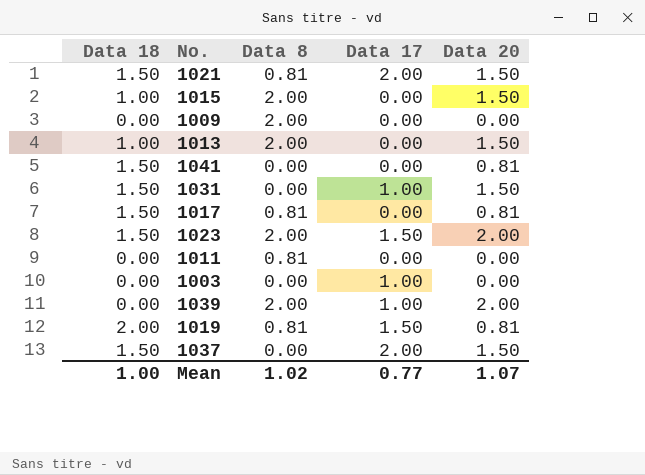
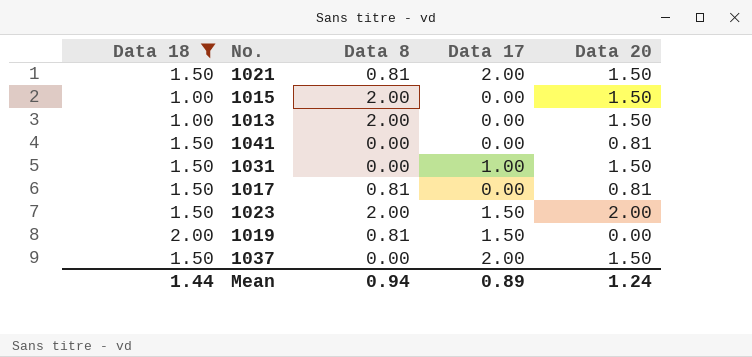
filter: none -> Data 18 != 0.00
1019 | Data 20: 0.81 -> 0.00
Mean | Data 18: 1.00 -> 1.44
Mean | Data 8: 1.02 -> 0.94
Mean | Data 17: 0.77 -> 0.89
Mean | Data 20: 1.07 -> 1.24

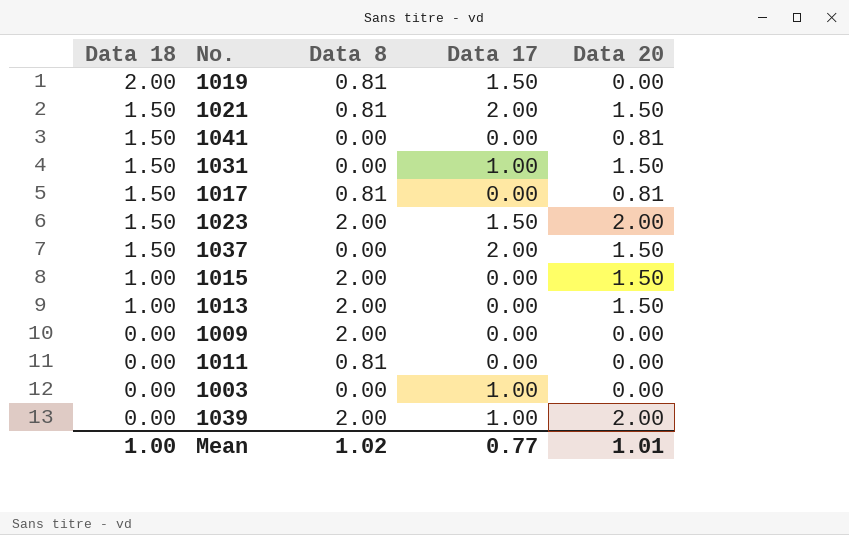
filter: Data 18 != 0.00 -> none
row order: none -> Data 18 descending
Mean | Data 18: 1.44 -> 1.00
Mean | Data 8: 0.94 -> 1.02
Mean | Data 17: 0.89 -> 0.77
Mean | Data 20: 1.24 -> 1.01

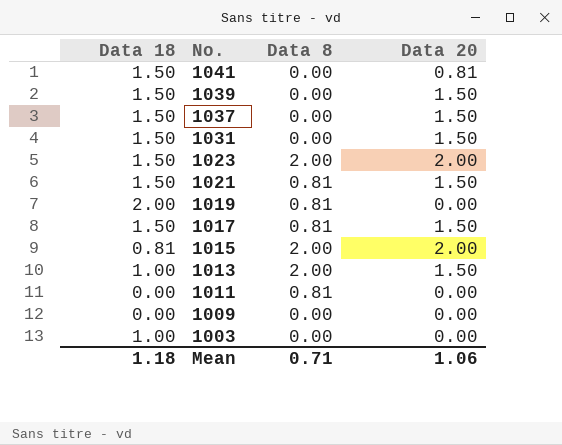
row order: Data 18 descending -> No. descending
column Data 17 | position: 4 -> none
1039 | Data 18: 0.00 -> 1.50
1039 | Data 8: 2.00 -> 0.00
1039 | Data 20: 2.00 -> 1.50
1017 | Data 20: 0.81 -> 1.50
1015 | Data 18: 1.00 -> 0.81
1015 | Data 20: 1.50 -> 2.00
1009 | Data 8: 2.00 -> 0.00
1003 | Data 18: 0.00 -> 1.00
Mean | Data 18: 1.00 -> 1.18
Mean | Data 8: 1.02 -> 0.71
Mean | Data 20: 1.01 -> 1.06

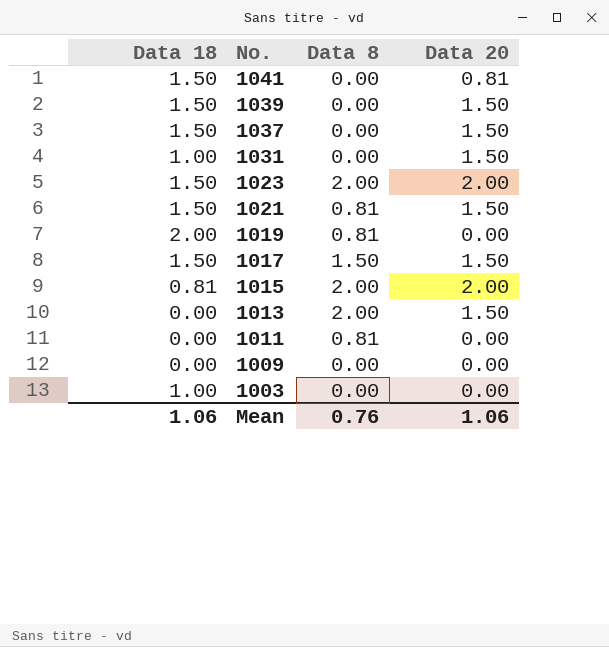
1031 | Data 18: 1.50 -> 1.00
1017 | Data 8: 0.81 -> 1.50
1013 | Data 18: 1.00 -> 0.00
Mean | Data 18: 1.18 -> 1.06
Mean | Data 8: 0.71 -> 0.76

